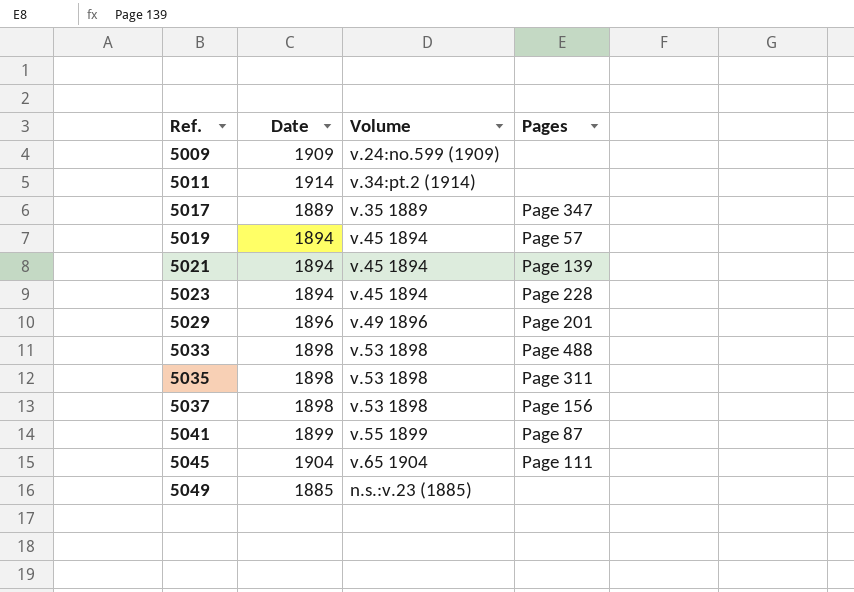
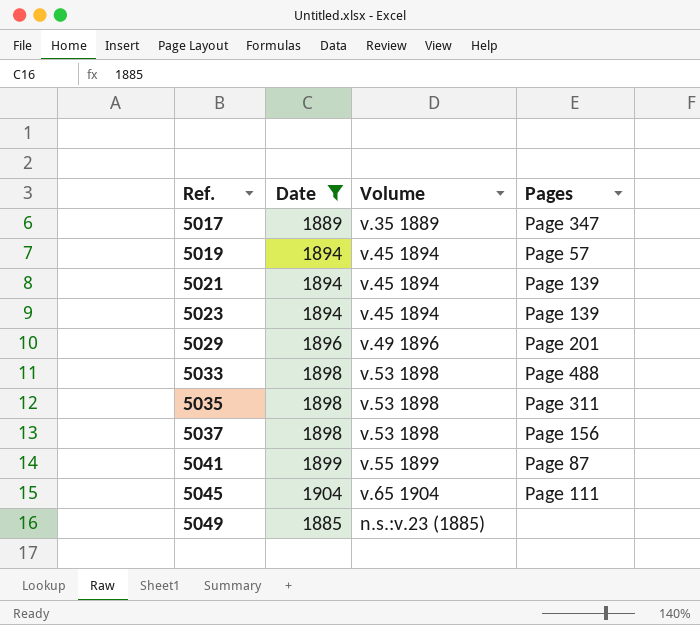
filter: none -> Date <= 1904
5023 | Pages: Page 228 -> Page 139

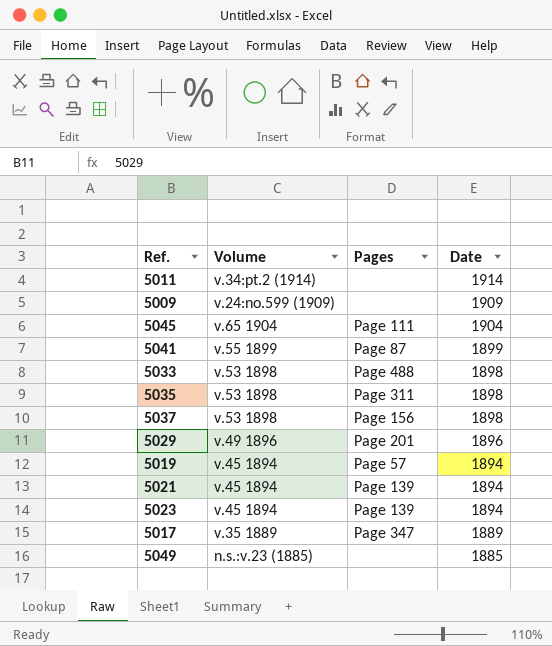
filter: Date <= 1904 -> none
row order: Ref. ascending -> Date descending
column Date | position: 2 -> 4

